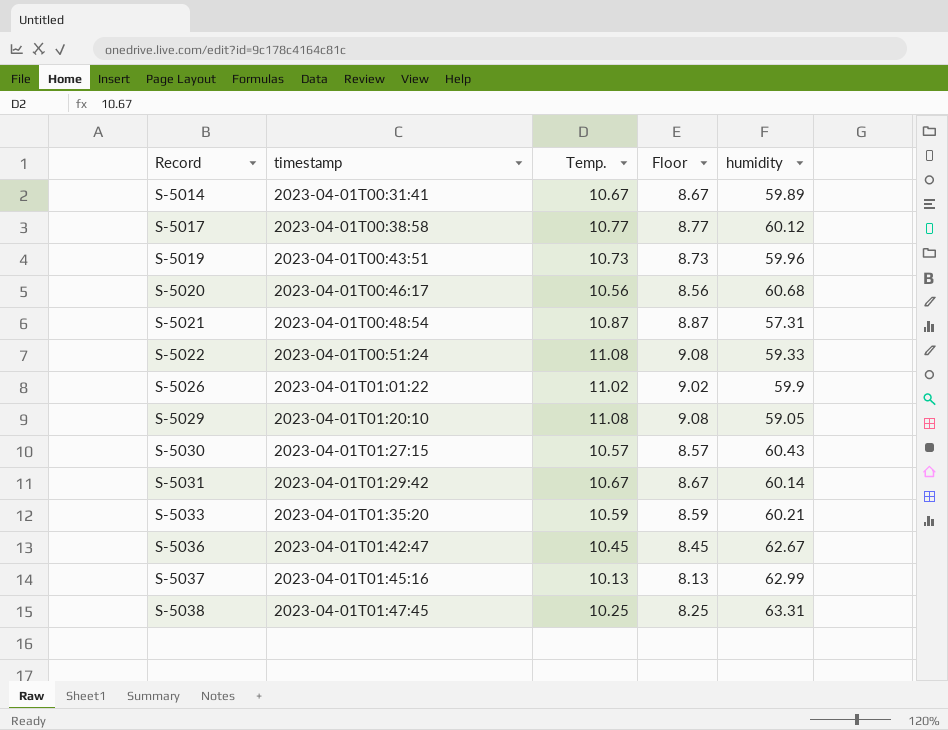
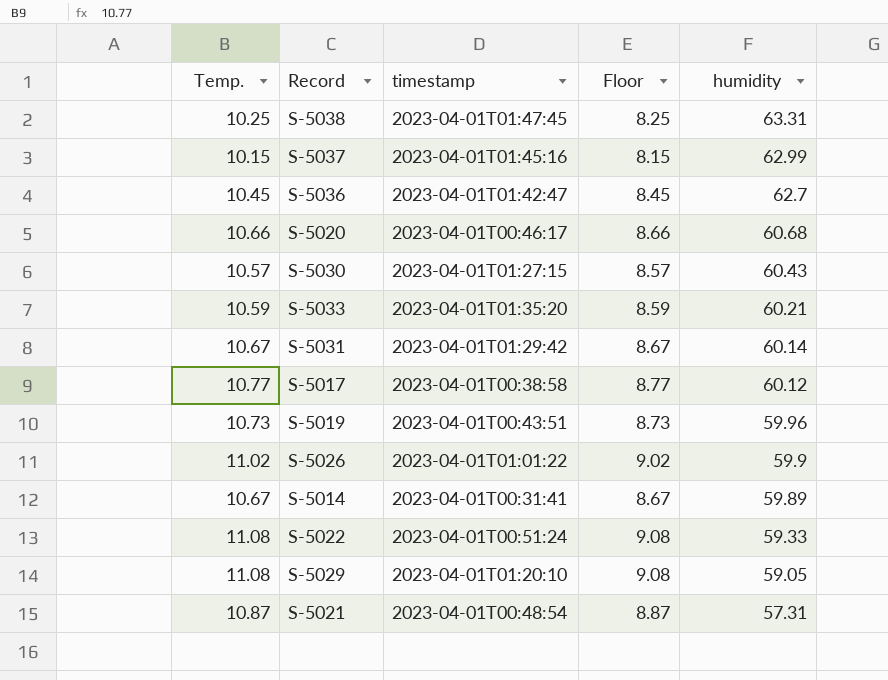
row order: Record ascending -> humidity descending
column Temp. | position: 3 -> 1
S-5037 | Temp.: 10.13 -> 10.15
S-5037 | Floor: 8.13 -> 8.15
S-5036 | humidity: 62.67 -> 62.7
S-5020 | Temp.: 10.56 -> 10.66
S-5020 | Floor: 8.56 -> 8.66

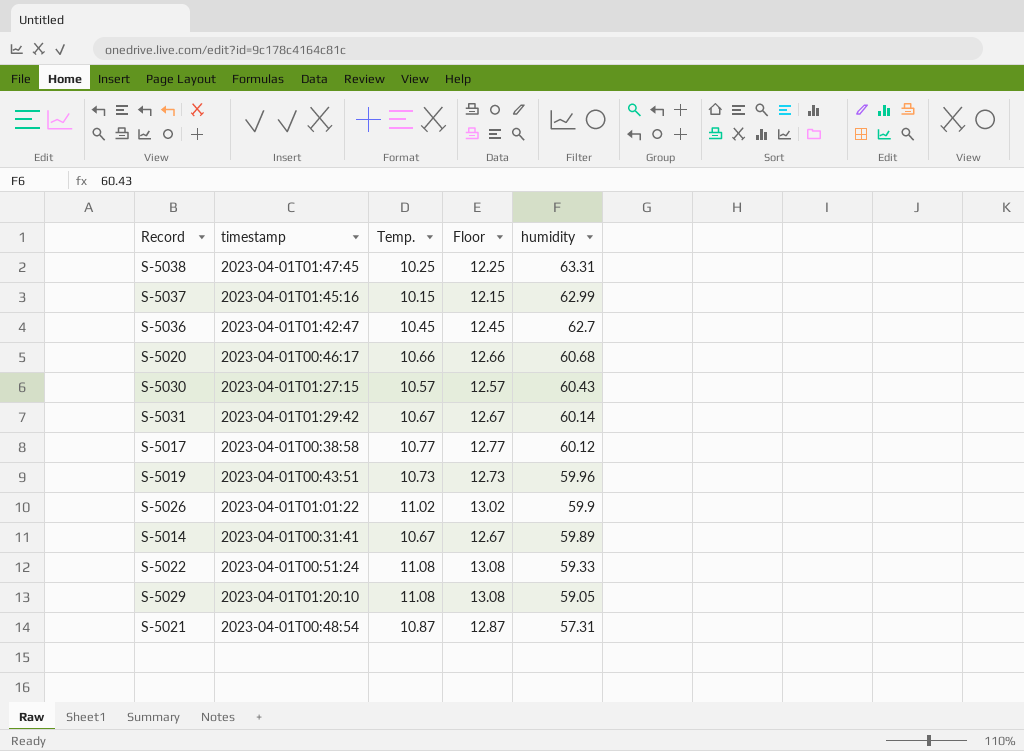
column Temp. | position: 1 -> 3
column Floor | formula: [Temp.] - 2 -> [Temp.] + 2
row S-5033: 10.59 | 2023-04-01T01:35:20 | 8.59 | 60.21 -> none

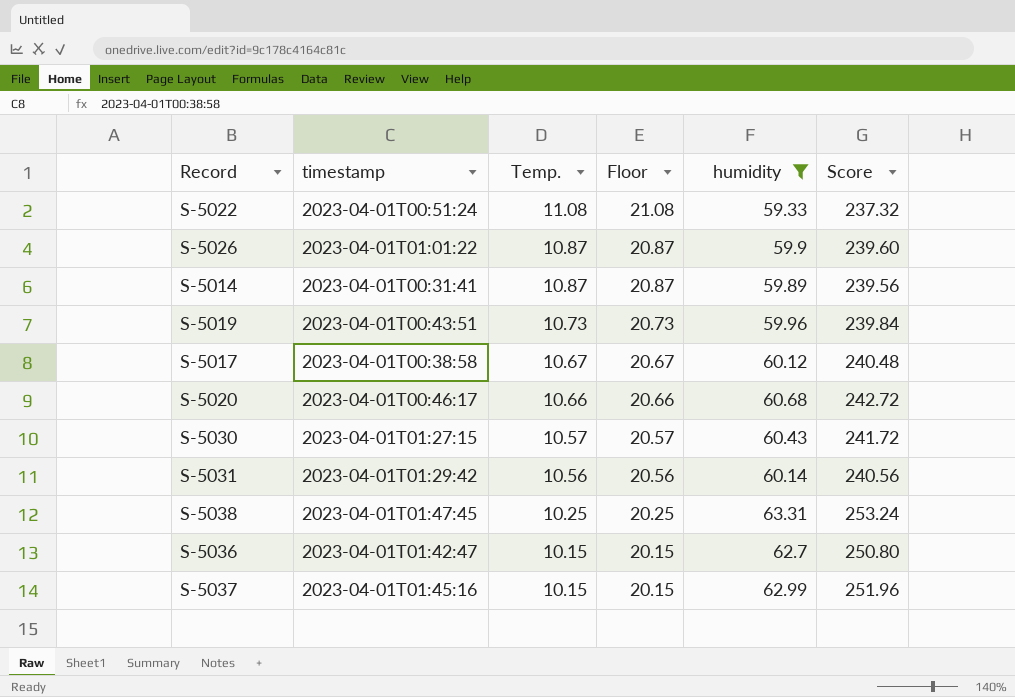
filter: none -> humidity >= 59.33
row order: humidity descending -> Temp. descending
column Floor | formula: [Temp.] + 2 -> [Temp.] + 10
column Score | formula: none -> [humidity] * 4
S-5026 | Temp.: 11.02 -> 10.87
S-5014 | Temp.: 10.67 -> 10.87
S-5017 | Temp.: 10.77 -> 10.67
S-5031 | Temp.: 10.67 -> 10.56
S-5036 | Temp.: 10.45 -> 10.15

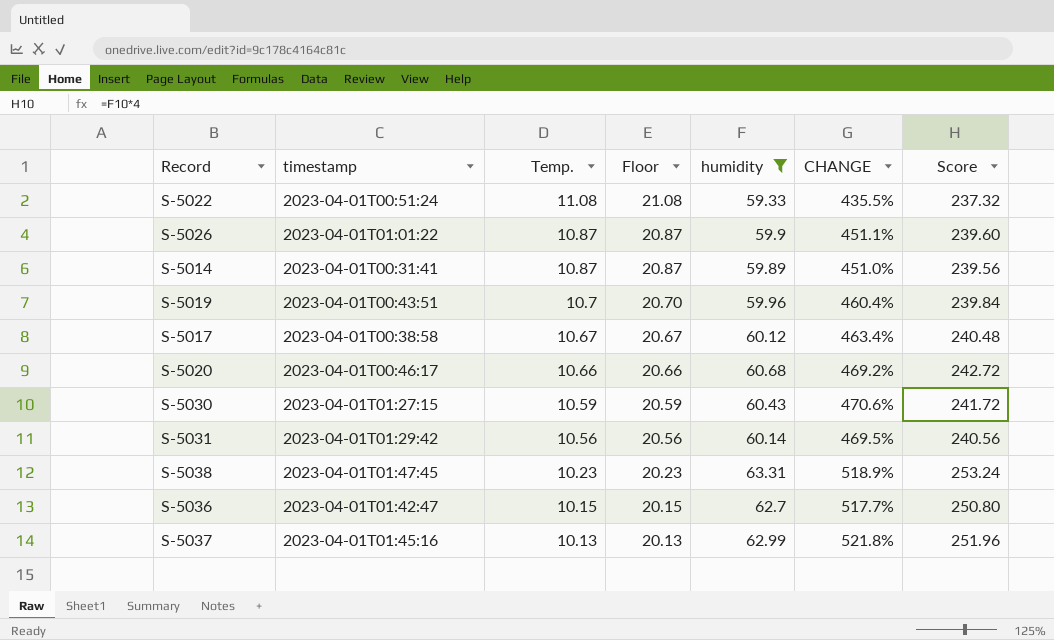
column CHANGE | formula: none -> ([humidity] - [Temp.]) / [Temp.]
S-5019 | Temp.: 10.73 -> 10.7
S-5019 | Floor: 20.73 -> 20.70
S-5030 | Temp.: 10.57 -> 10.59
S-5030 | Floor: 20.57 -> 20.59
S-5038 | Temp.: 10.25 -> 10.23
S-5038 | Floor: 20.25 -> 20.23
S-5037 | Temp.: 10.15 -> 10.13
S-5037 | Floor: 20.15 -> 20.13

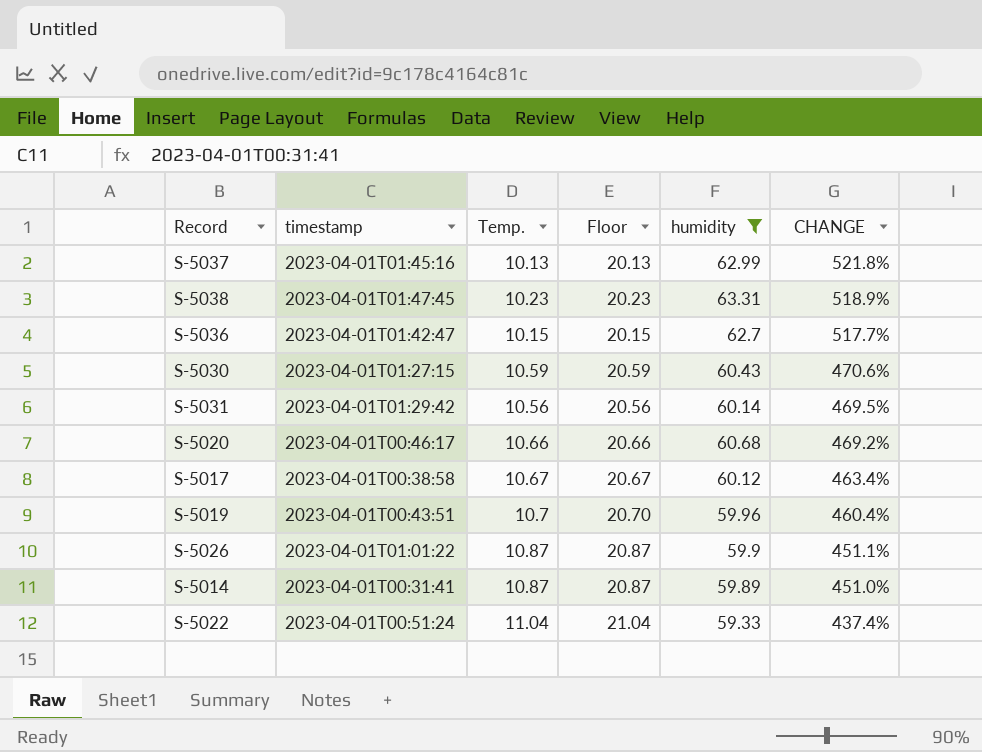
row order: Temp. descending -> CHANGE descending
column Score | formula: [humidity] * 4 -> none
S-5022 | Temp.: 11.08 -> 11.04
S-5022 | Floor: 21.08 -> 21.04
S-5022 | CHANGE: 435.5% -> 437.4%

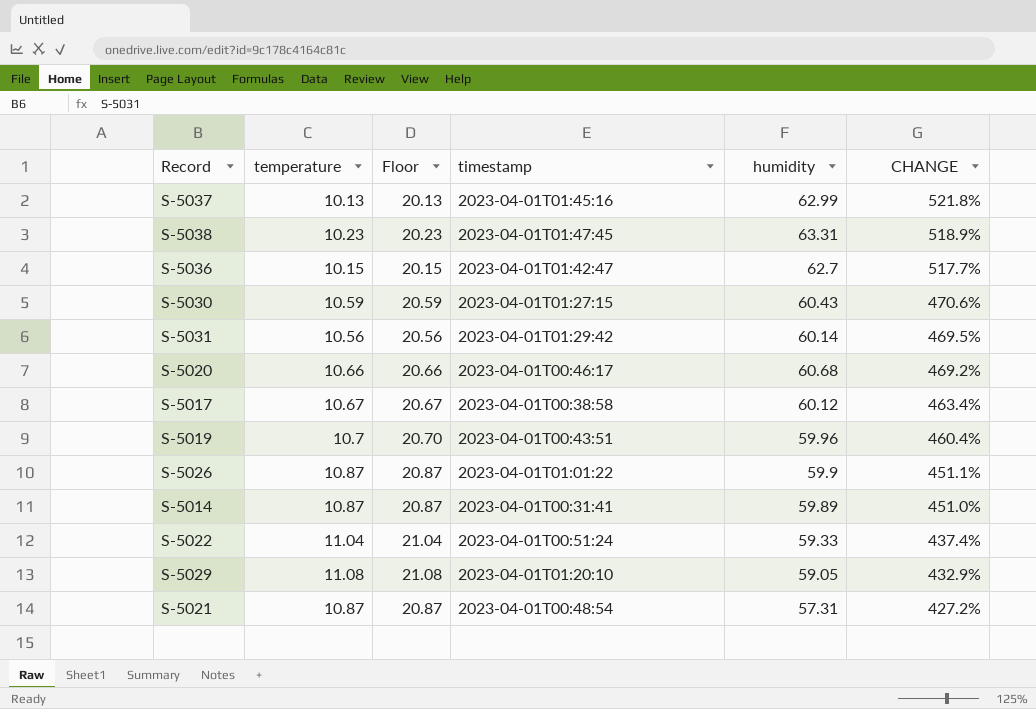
filter: humidity >= 59.33 -> none
column name: Temp. -> temperature
column timestamp | position: 2 -> 4

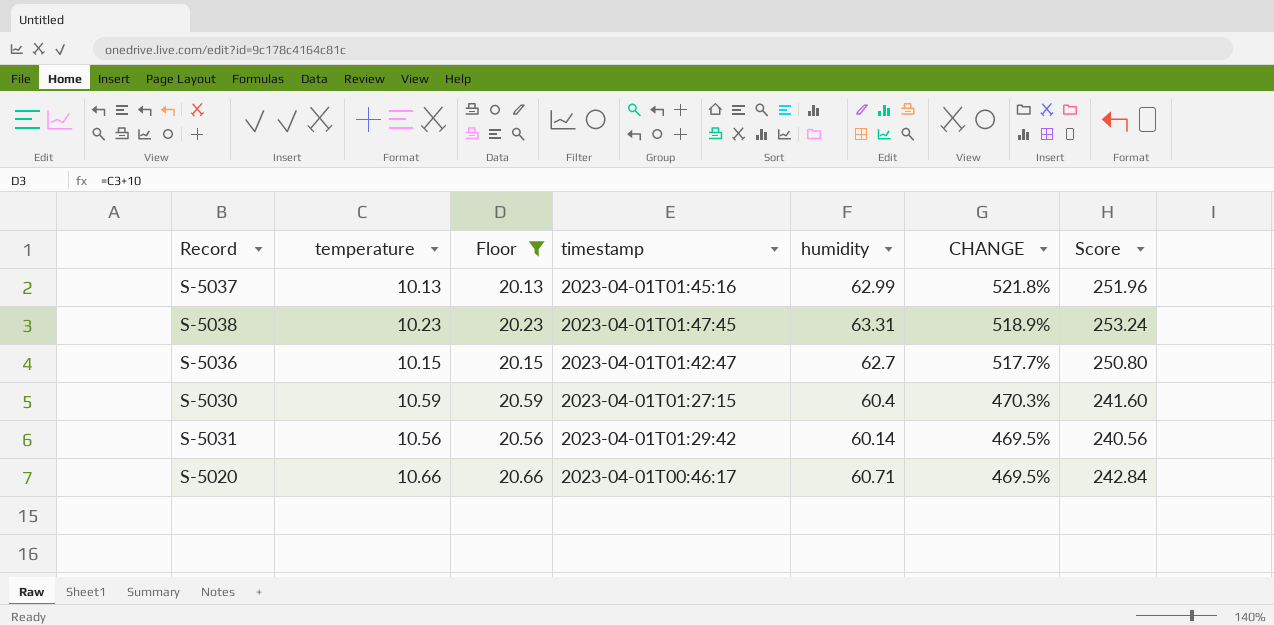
filter: none -> Floor <= 20.66
column Score | formula: none -> [humidity] * 4
S-5030 | humidity: 60.43 -> 60.4
S-5030 | CHANGE: 470.6% -> 470.3%
S-5020 | humidity: 60.68 -> 60.71
S-5020 | CHANGE: 469.2% -> 469.5%

